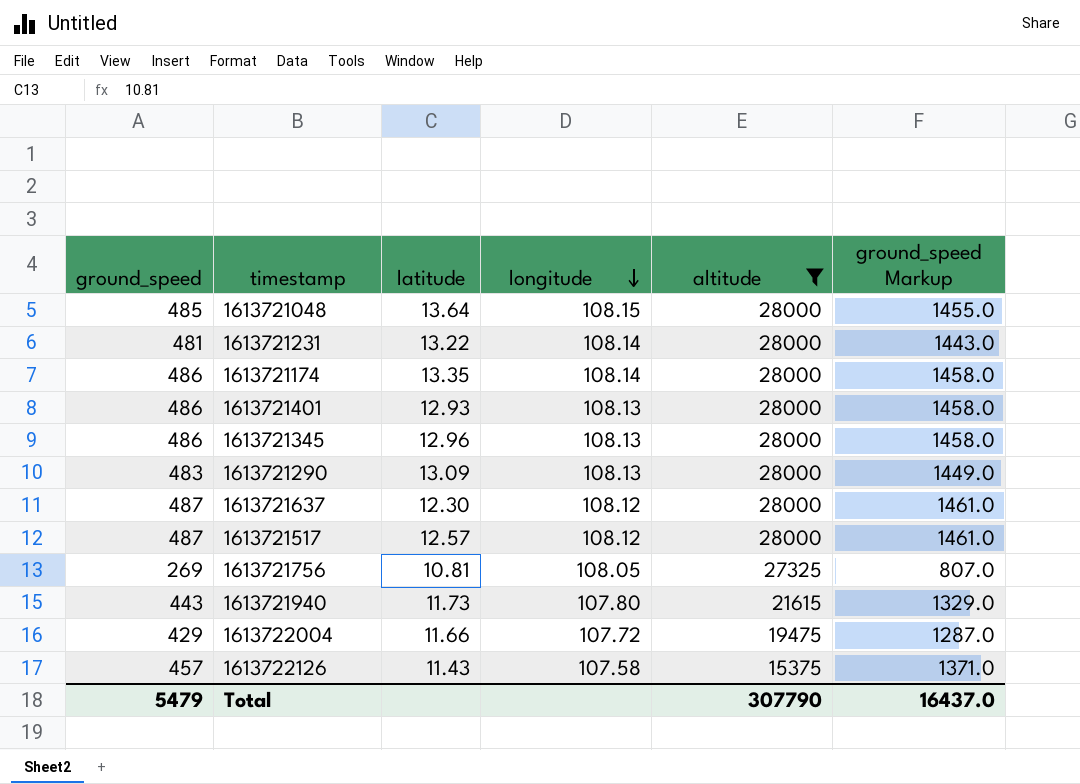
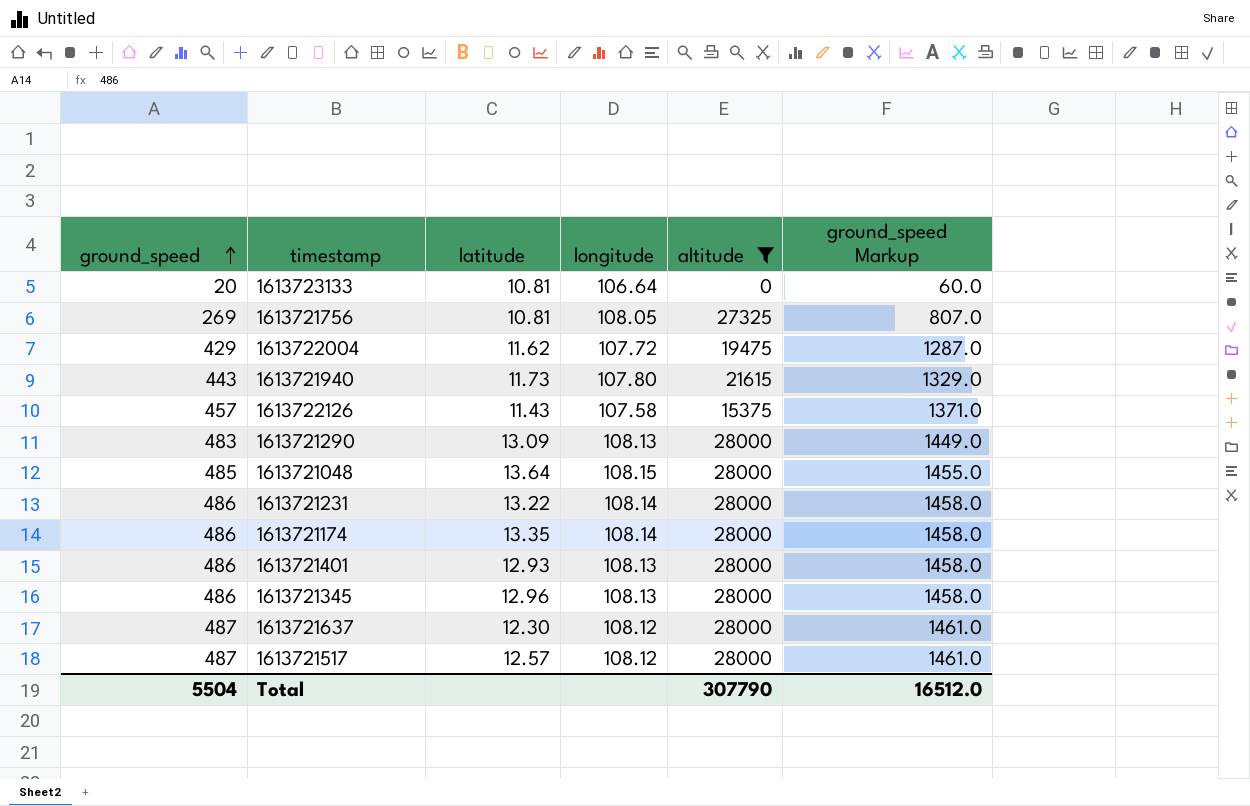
row order: longitude descending -> ground_speed ascending
row 1613723133: none -> 20 | 10.81 | 106.64 | 0 | 60.0
1613722004 | latitude: 11.66 -> 11.62
1613721231 | ground_speed: 481 -> 486
1613721231 | ground_speed Markup: 1443.0 -> 1458.0
Total | ground_speed: 5479 -> 5504
Total | ground_speed Markup: 16437.0 -> 16512.0

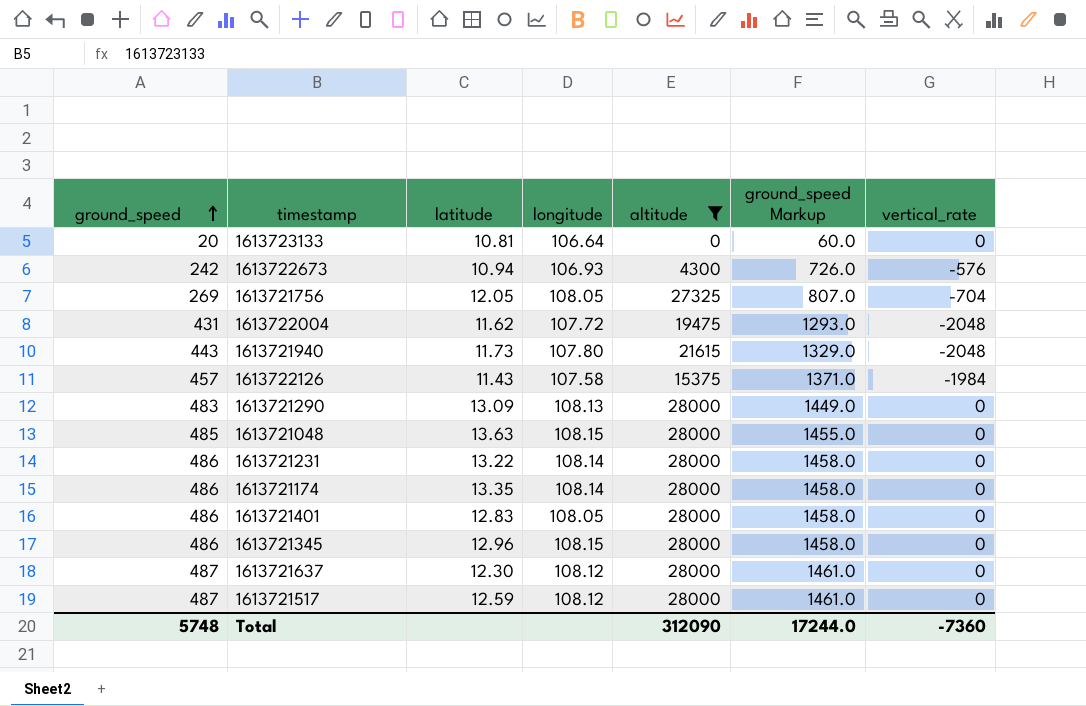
column vertical_rate | position: none -> 7
row 1613722673: none -> 242 | 10.94 | 106.93 | 4300 | 726.0 | -576
1613721756 | latitude: 10.81 -> 12.05
1613722004 | ground_speed: 429 -> 431
1613722004 | ground_speed Markup: 1287.0 -> 1293.0
1613721048 | latitude: 13.64 -> 13.63
1613721401 | latitude: 12.93 -> 12.83
1613721401 | longitude: 108.13 -> 108.05
1613721345 | longitude: 108.13 -> 108.15
1613721517 | latitude: 12.57 -> 12.59
Total | ground_speed: 5504 -> 5748
Total | altitude: 307790 -> 312090
Total | ground_speed Markup: 16512.0 -> 17244.0

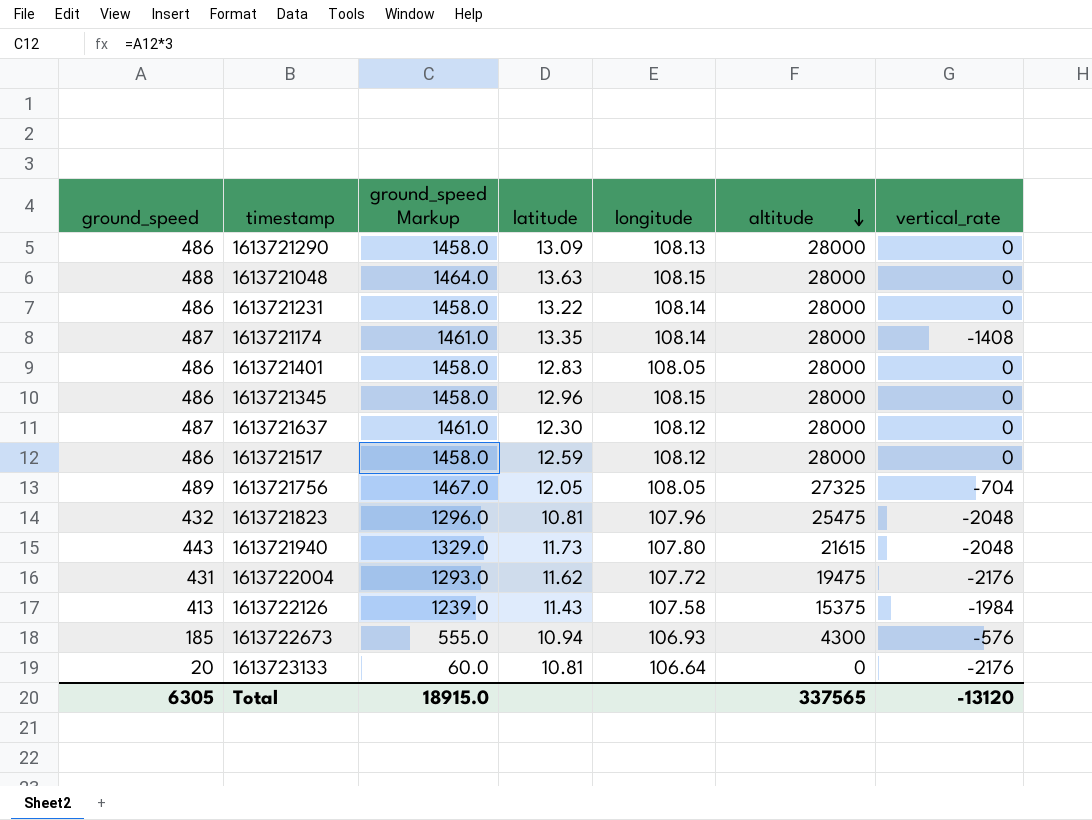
filter: altitude != 25475 -> none
row order: ground_speed ascending -> altitude descending
column ground_speed Markup | position: 6 -> 3
1613721290 | ground_speed: 483 -> 486
1613721290 | ground_speed Markup: 1449.0 -> 1458.0
1613721048 | ground_speed: 485 -> 488
1613721048 | ground_speed Markup: 1455.0 -> 1464.0
1613721174 | ground_speed: 486 -> 487
1613721174 | ground_speed Markup: 1458.0 -> 1461.0
1613721174 | vertical_rate: 0 -> -1408
1613721517 | ground_speed: 487 -> 486
1613721517 | ground_speed Markup: 1461.0 -> 1458.0
1613721756 | ground_speed: 269 -> 489
1613721756 | ground_speed Markup: 807.0 -> 1467.0
1613722004 | vertical_rate: -2048 -> -2176
1613722126 | ground_speed: 457 -> 413
1613722126 | ground_speed Markup: 1371.0 -> 1239.0
1613722673 | ground_speed: 242 -> 185
1613722673 | ground_speed Markup: 726.0 -> 555.0
1613723133 | vertical_rate: 0 -> -2176
Total | ground_speed: 5748 -> 6305
Total | ground_speed Markup: 17244.0 -> 18915.0
Total | altitude: 312090 -> 337565
Total | vertical_rate: -7360 -> -13120

